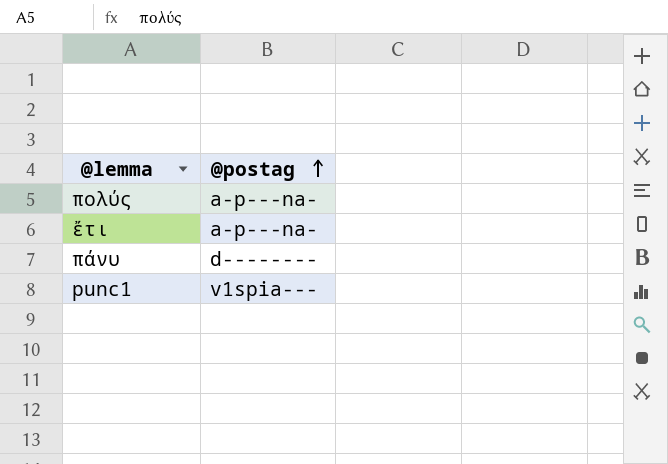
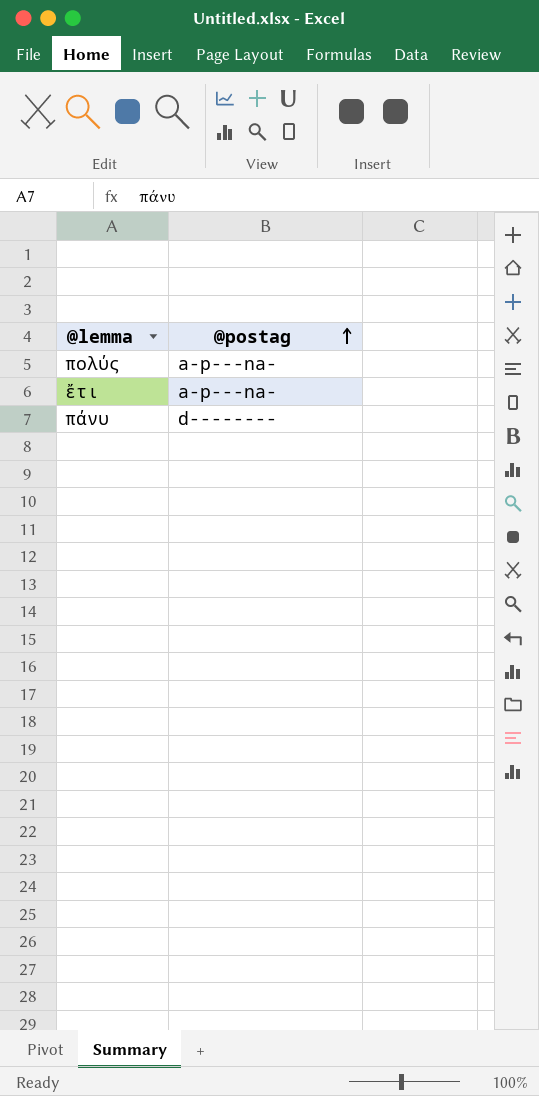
row punc1: v1spia--- -> none

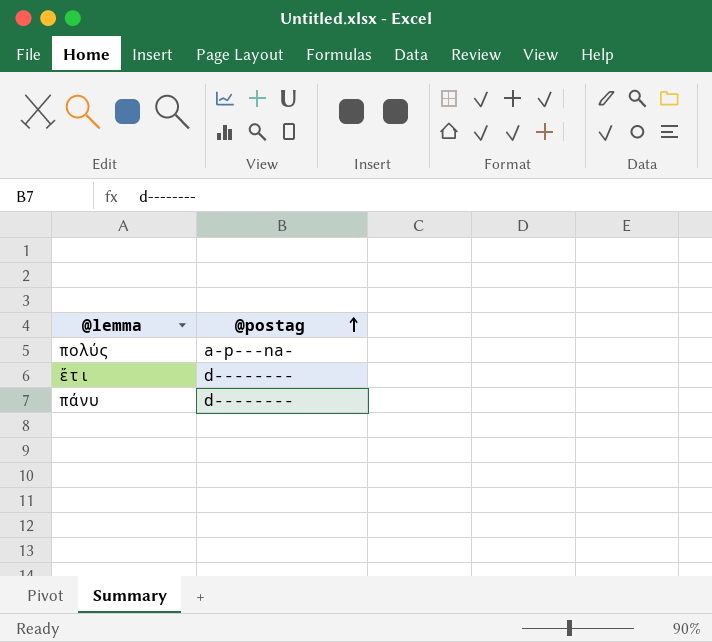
ἔτι | @postag: a-p---na- -> d--------

